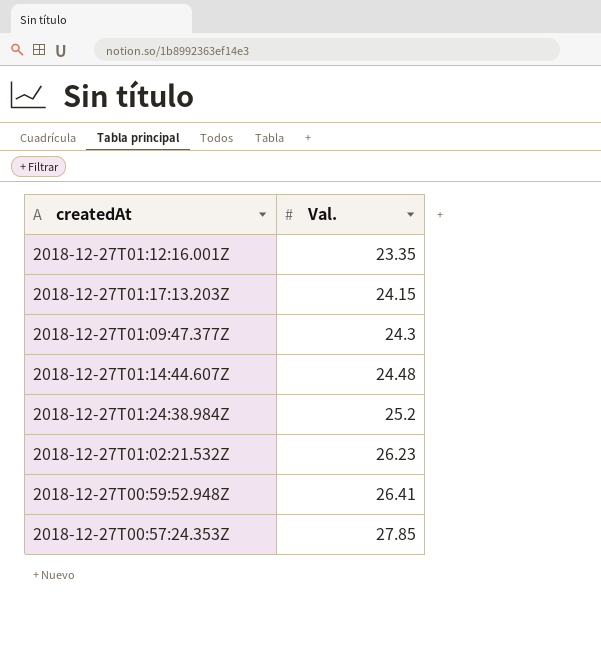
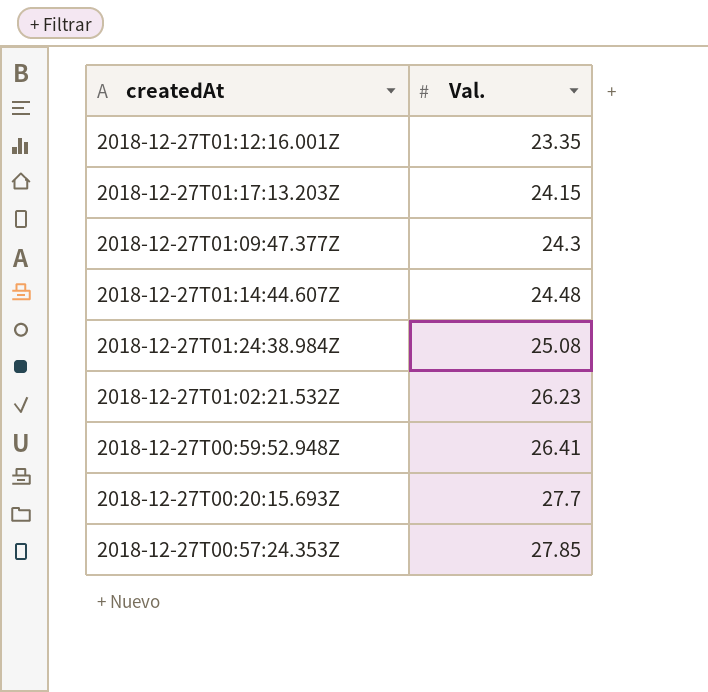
2018-12-27T01:24:38.984Z | Val.: 25.2 -> 25.08
row 2018-12-27T00:20:15.693Z: none -> 27.7

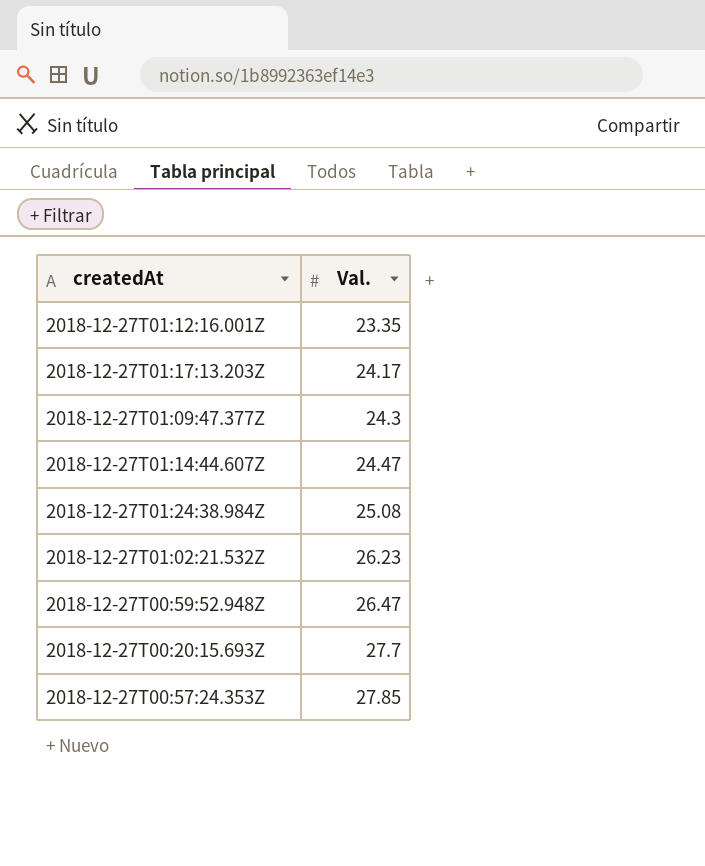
2018-12-27T01:17:13.203Z | Val.: 24.15 -> 24.17
2018-12-27T01:14:44.607Z | Val.: 24.48 -> 24.47
2018-12-27T00:59:52.948Z | Val.: 26.41 -> 26.47

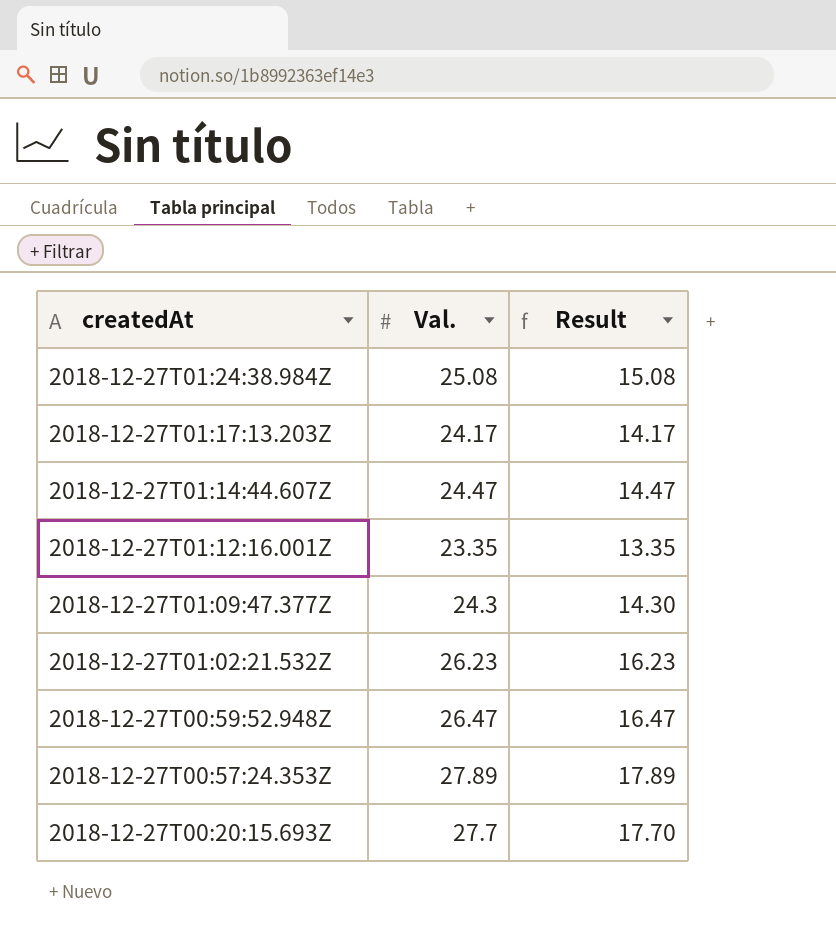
row order: Val. ascending -> createdAt descending
column Result | formula: none -> [Val.] - 10
2018-12-27T00:57:24.353Z | Val.: 27.85 -> 27.89

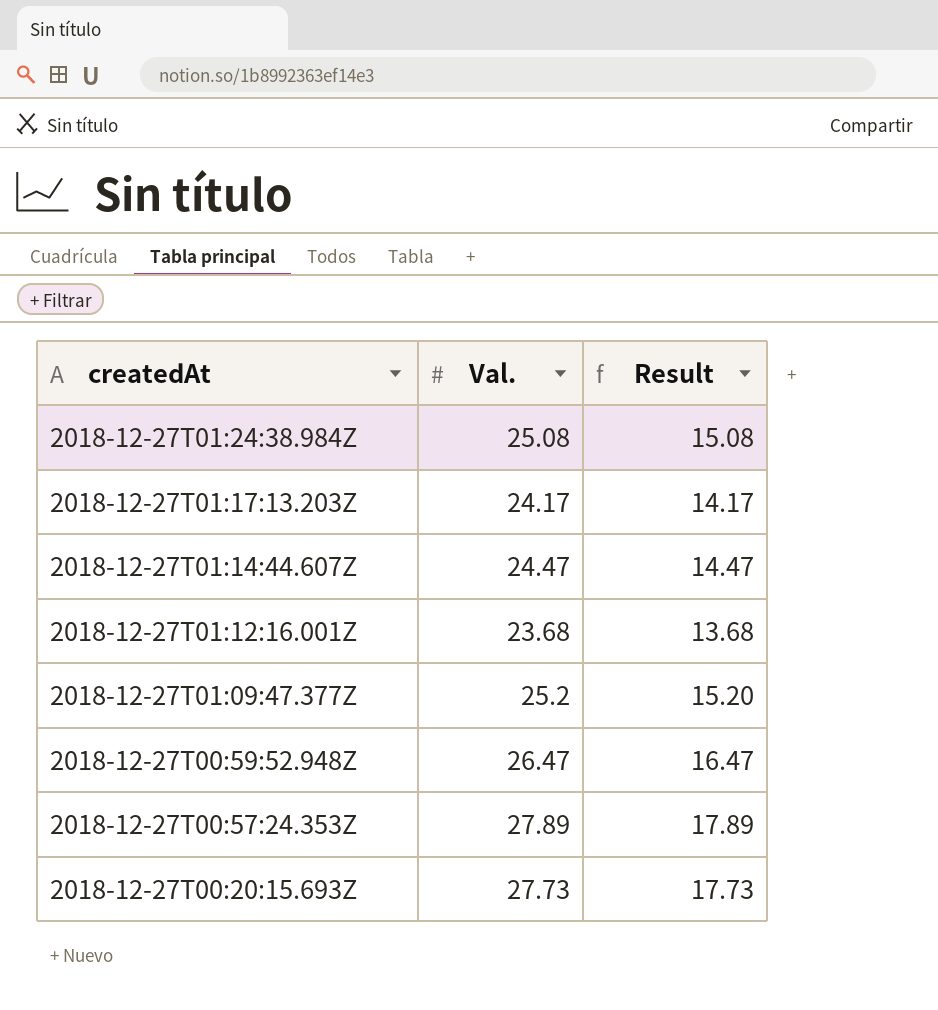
row 2018-12-27T01:02:21.532Z: 26.23 | 16.23 -> none
2018-12-27T01:12:16.001Z | Val.: 23.35 -> 23.68
2018-12-27T01:12:16.001Z | Result: 13.35 -> 13.68
2018-12-27T01:09:47.377Z | Val.: 24.3 -> 25.2
2018-12-27T01:09:47.377Z | Result: 14.30 -> 15.20
2018-12-27T00:20:15.693Z | Val.: 27.7 -> 27.73
2018-12-27T00:20:15.693Z | Result: 17.70 -> 17.73

